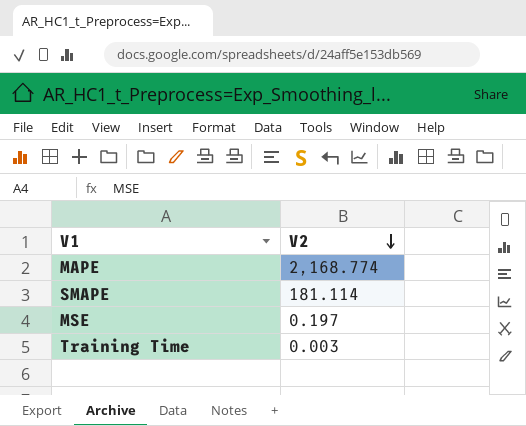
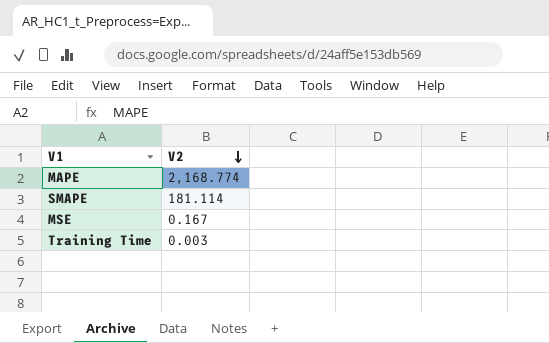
MSE | V2: 0.197 -> 0.167

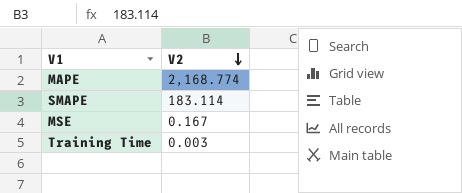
SMAPE | V2: 181.114 -> 183.114

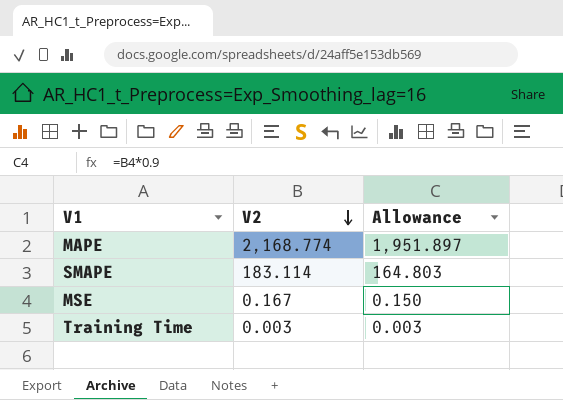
column Allowance | formula: none -> [V2] * 0.9

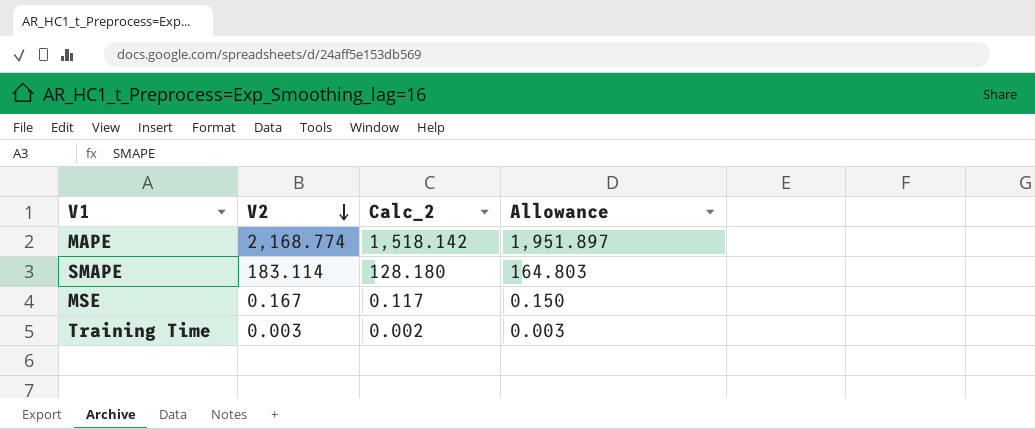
column Calc_2 | formula: none -> [V2] * 0.7

